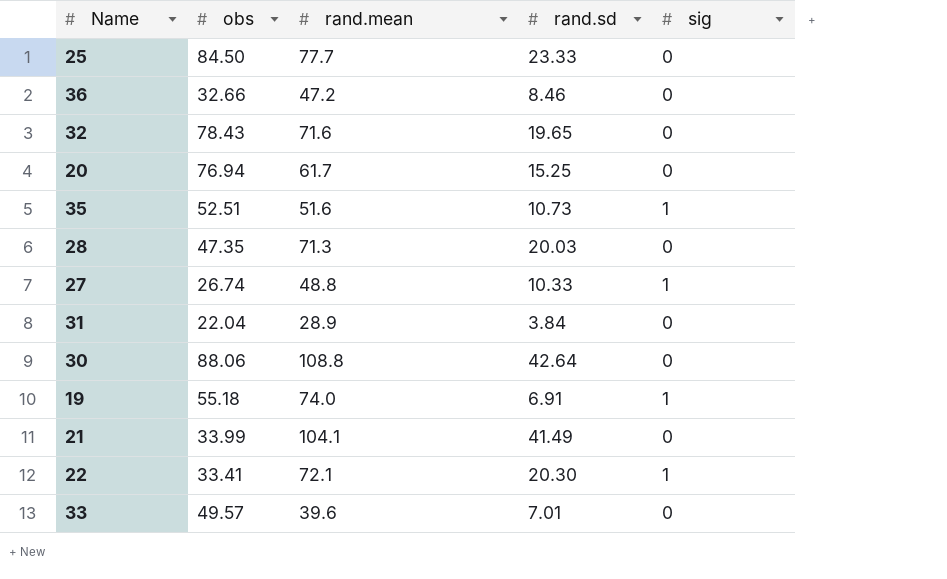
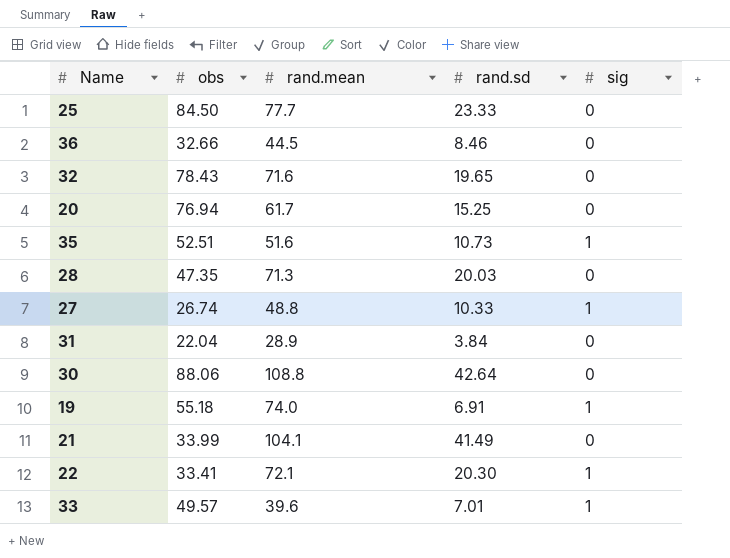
36 | rand.mean: 47.2 -> 44.5
33 | sig: 0 -> 1

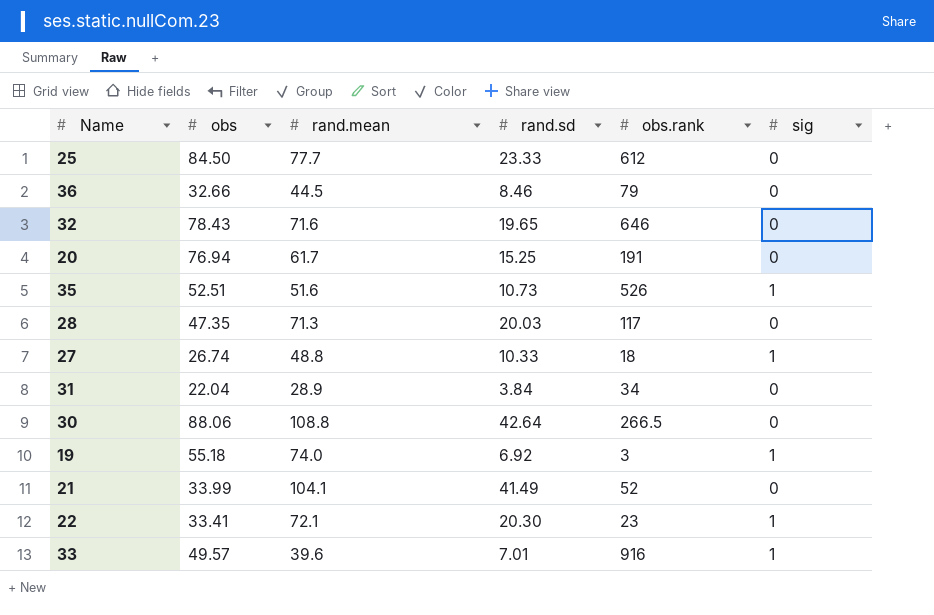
column obs.rank | position: none -> 5
19 | rand.sd: 6.91 -> 6.92

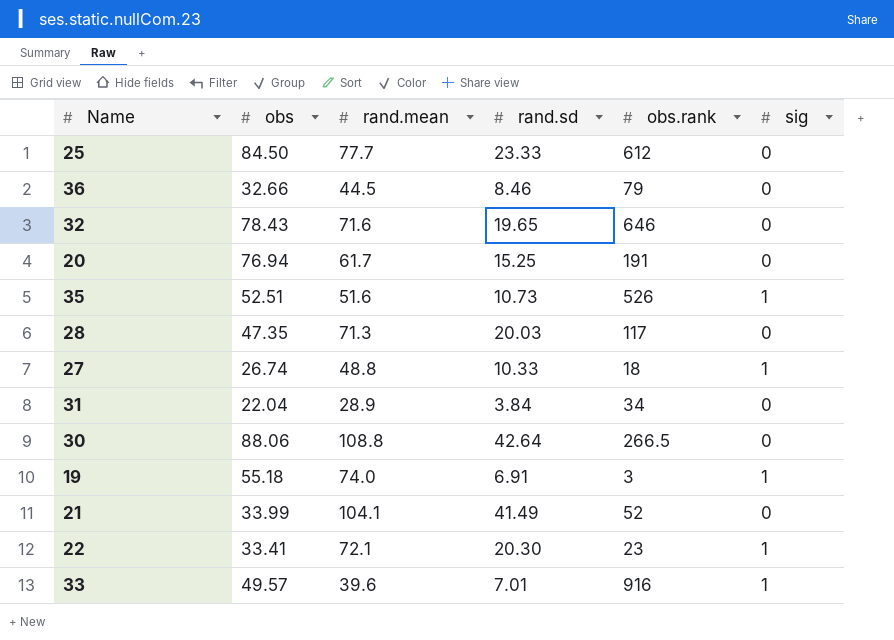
19 | rand.sd: 6.92 -> 6.91

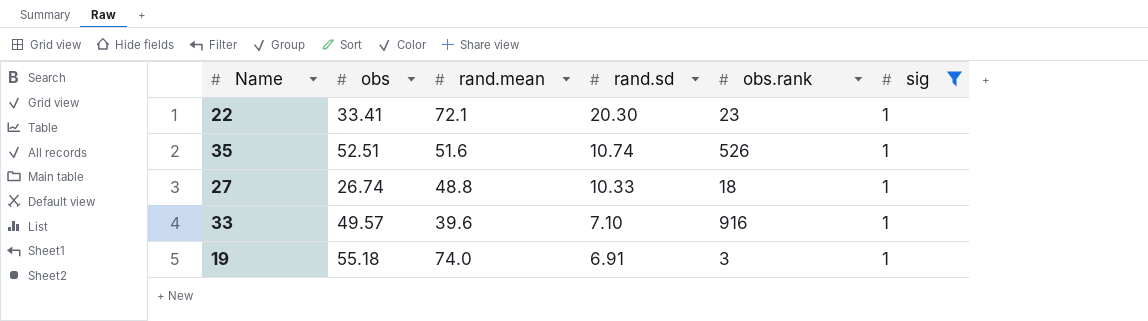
filter: none -> sig = 1
row order: none -> rand.sd descending
35 | rand.sd: 10.73 -> 10.74
33 | rand.sd: 7.01 -> 7.10

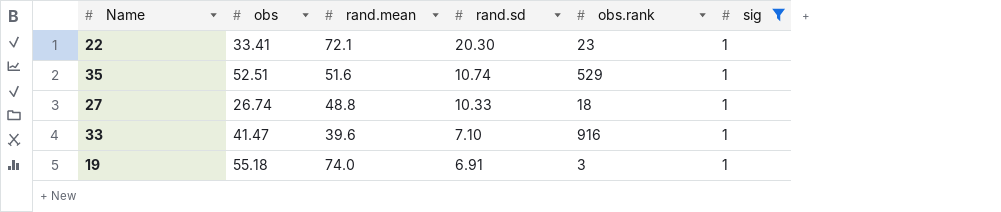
35 | obs.rank: 526 -> 529
33 | obs: 49.57 -> 41.47

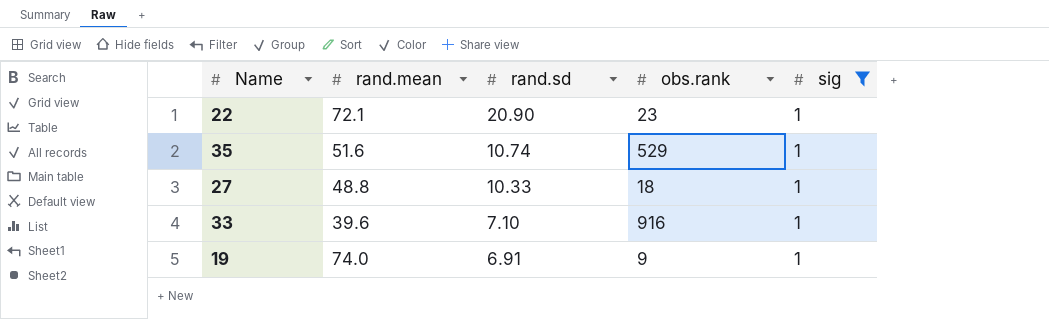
column obs | position: 2 -> none
22 | rand.sd: 20.30 -> 20.90
19 | obs.rank: 3 -> 9

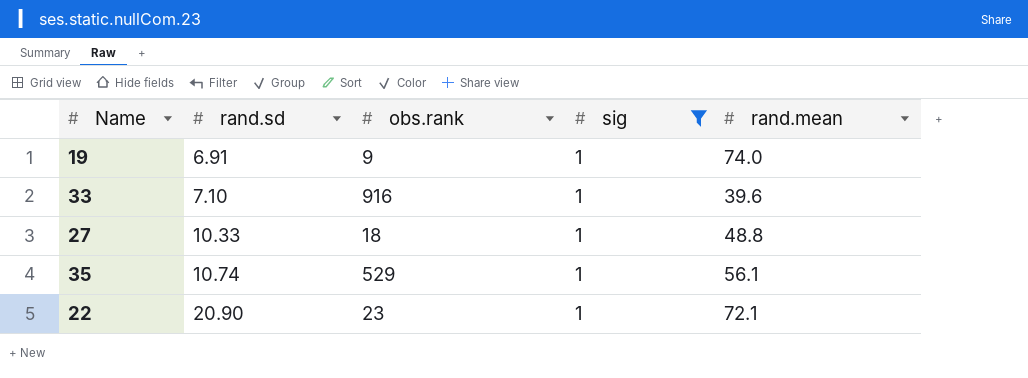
row order: rand.sd descending -> rand.sd ascending
column rand.mean | position: 2 -> 5
35 | rand.mean: 51.6 -> 56.1

